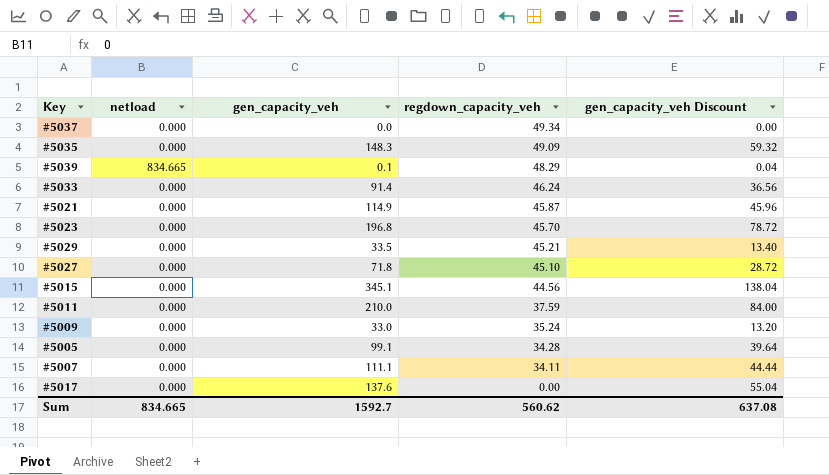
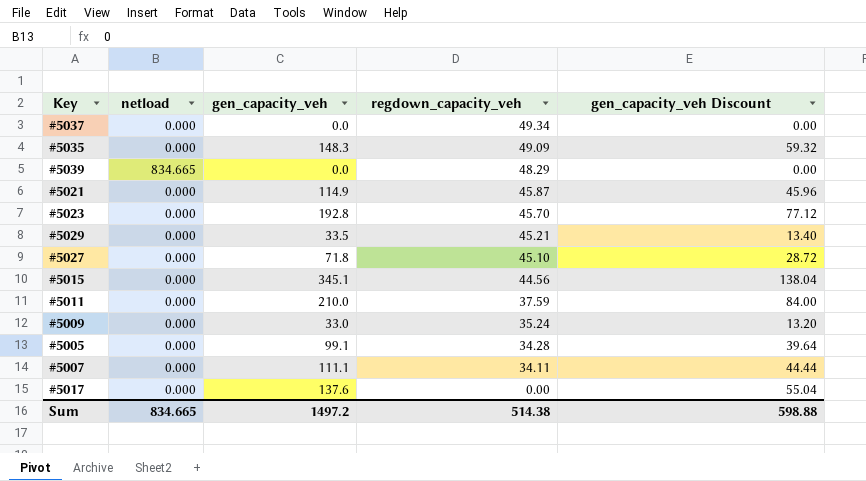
row #5033: 0.000 | 91.4 | 46.24 | 36.56 -> none
#5039 | gen_capacity_veh: 0.1 -> 0.0
#5039 | gen_capacity_veh Discount: 0.04 -> 0.00
#5023 | gen_capacity_veh: 196.8 -> 192.8
#5023 | gen_capacity_veh Discount: 78.72 -> 77.12
Sum | gen_capacity_veh: 1592.7 -> 1497.2
Sum | regdown_capacity_veh: 560.62 -> 514.38
Sum | gen_capacity_veh Discount: 637.08 -> 598.88

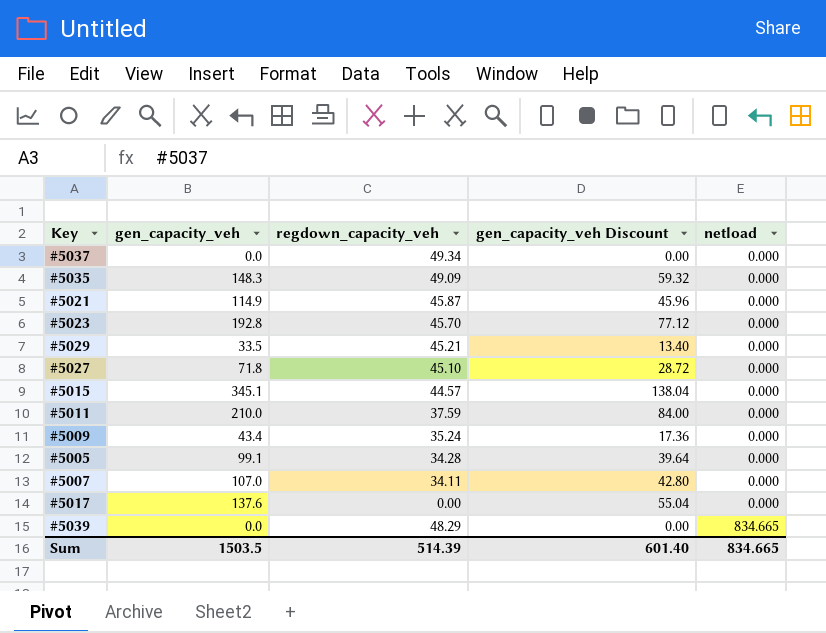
row order: regdown_capacity_veh descending -> netload ascending
column netload | position: 2 -> 5
#5015 | regdown_capacity_veh: 44.56 -> 44.57
#5009 | gen_capacity_veh: 33.0 -> 43.4
#5009 | gen_capacity_veh Discount: 13.20 -> 17.36
#5007 | gen_capacity_veh: 111.1 -> 107.0
#5007 | gen_capacity_veh Discount: 44.44 -> 42.80
Sum | gen_capacity_veh: 1497.2 -> 1503.5
Sum | regdown_capacity_veh: 514.38 -> 514.39
Sum | gen_capacity_veh Discount: 598.88 -> 601.40

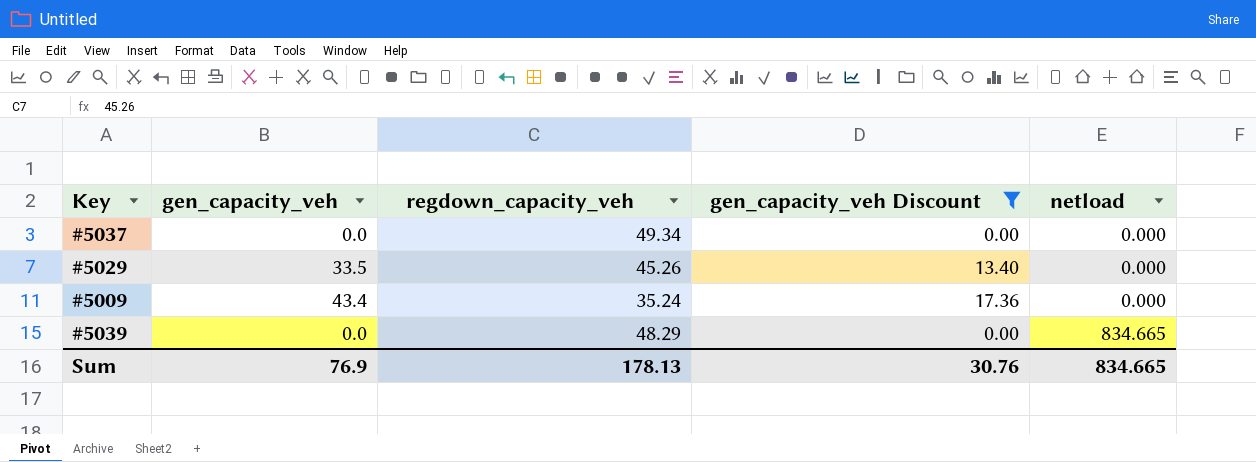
filter: none -> gen_capacity_veh Discount <= 17.36
#5029 | regdown_capacity_veh: 45.21 -> 45.26
Sum | gen_capacity_veh: 1503.5 -> 76.9
Sum | regdown_capacity_veh: 514.39 -> 178.13
Sum | gen_capacity_veh Discount: 601.40 -> 30.76

